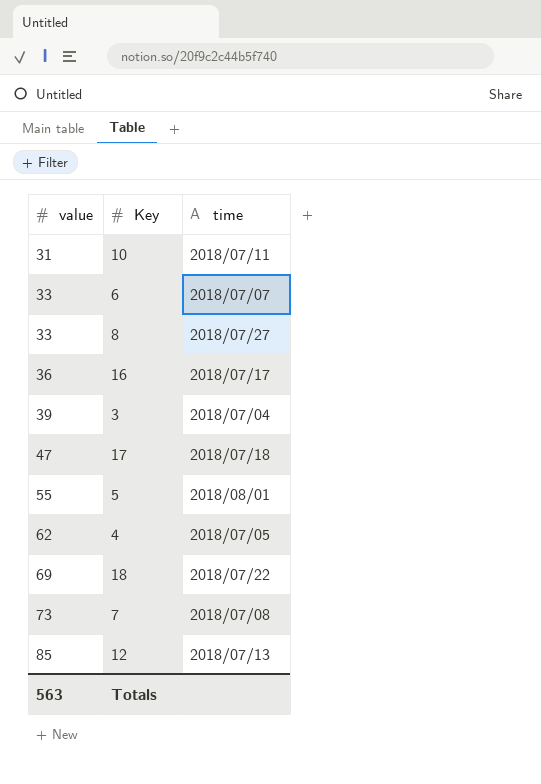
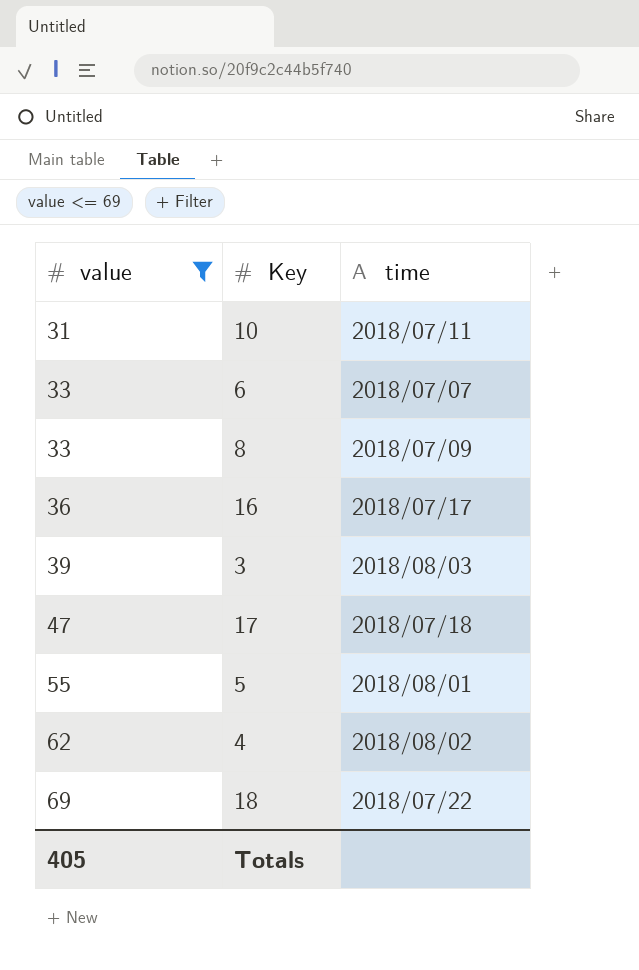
filter: none -> value <= 69
8 | time: 2018/07/27 -> 2018/07/09
3 | time: 2018/07/04 -> 2018/08/03
4 | time: 2018/07/05 -> 2018/08/02
Totals | value: 563 -> 405

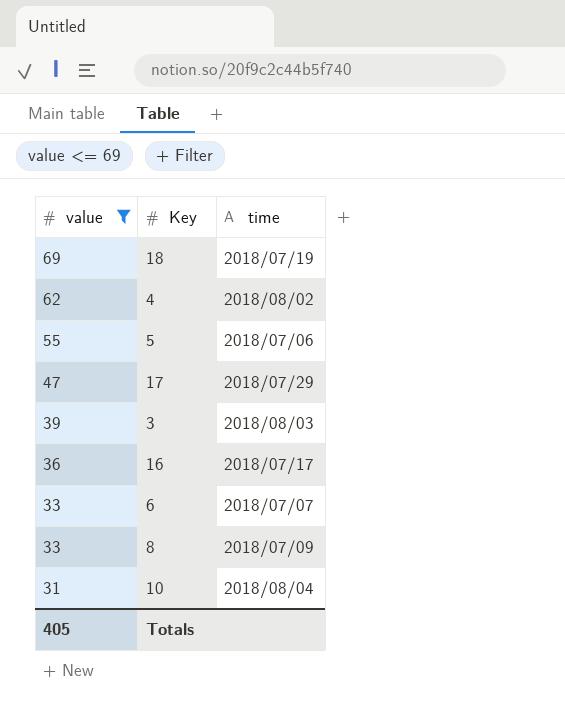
row order: value ascending -> value descending
18 | time: 2018/07/22 -> 2018/07/19
5 | time: 2018/08/01 -> 2018/07/06
17 | time: 2018/07/18 -> 2018/07/29
10 | time: 2018/07/11 -> 2018/08/04

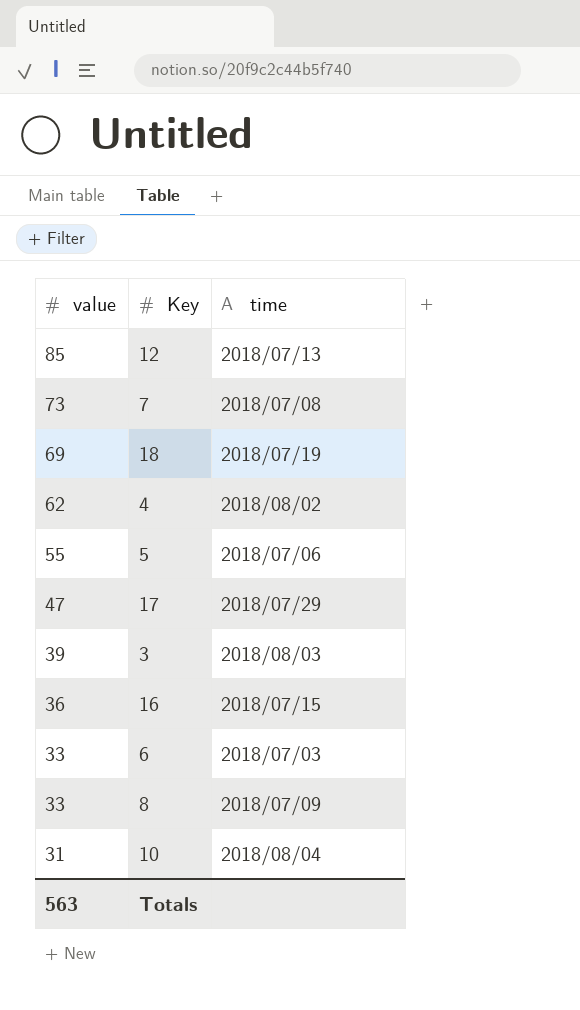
filter: value <= 69 -> none
16 | time: 2018/07/17 -> 2018/07/15
6 | time: 2018/07/07 -> 2018/07/03
Totals | value: 405 -> 563

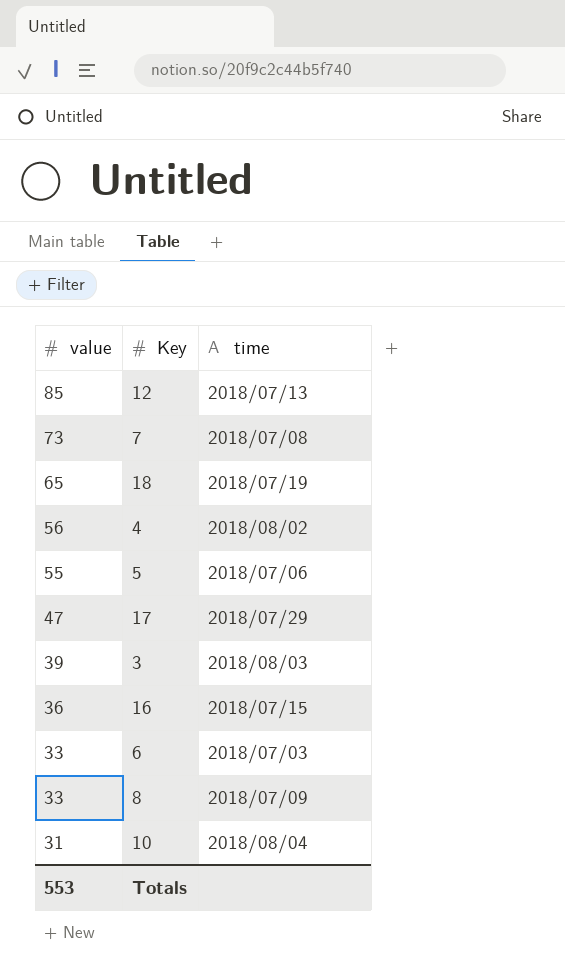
18 | value: 69 -> 65
4 | value: 62 -> 56
Totals | value: 563 -> 553

